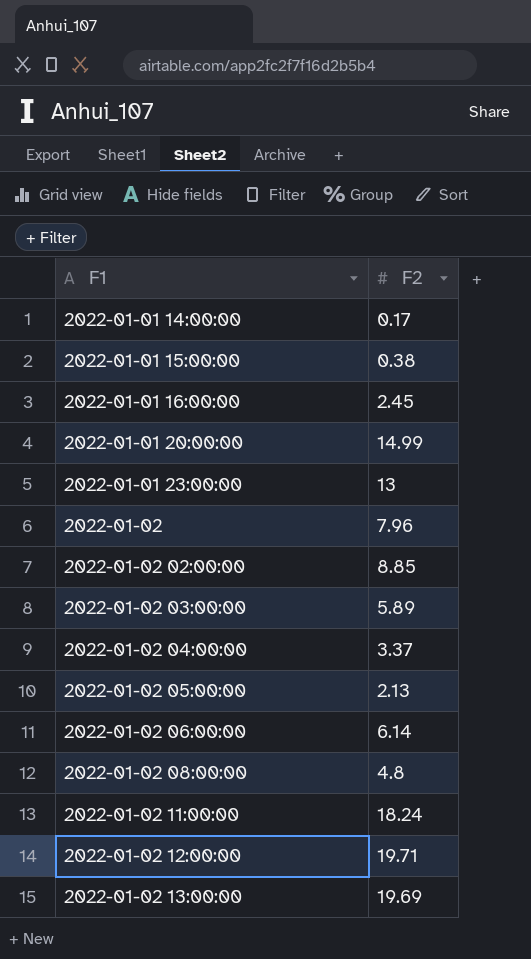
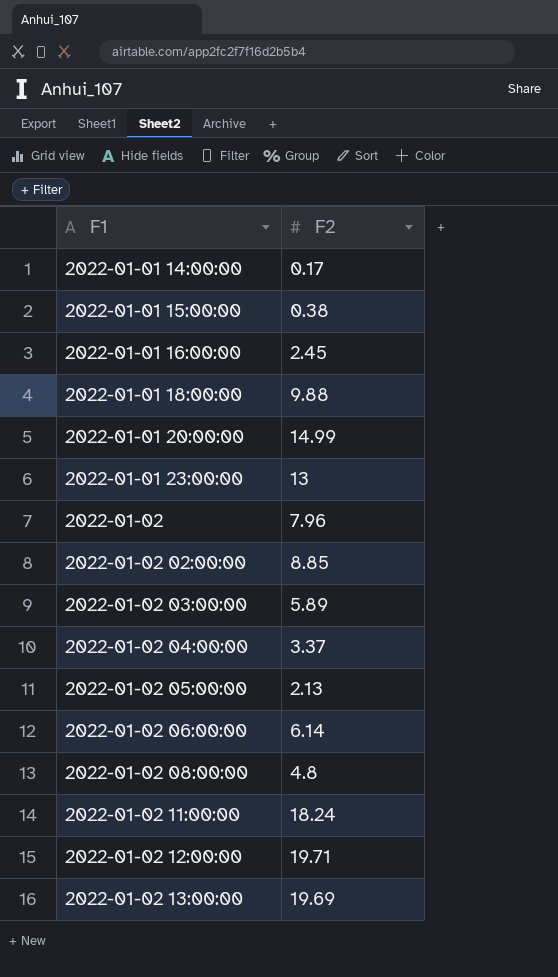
row 2022-01-01 18:00:00: none -> 9.88

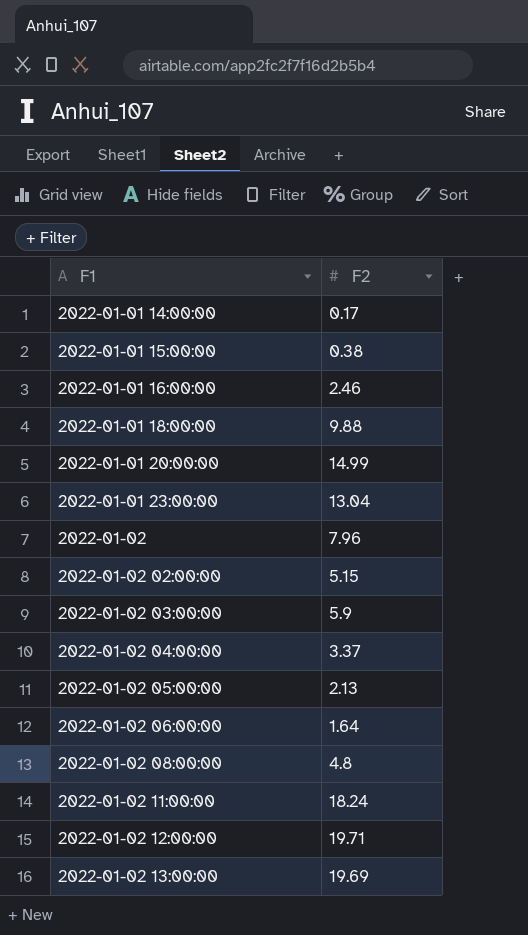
2022-01-01 16:00:00 | F2: 2.45 -> 2.46
2022-01-01 23:00:00 | F2: 13 -> 13.04
2022-01-02 02:00:00 | F2: 8.85 -> 5.15
2022-01-02 03:00:00 | F2: 5.89 -> 5.9
2022-01-02 06:00:00 | F2: 6.14 -> 1.64

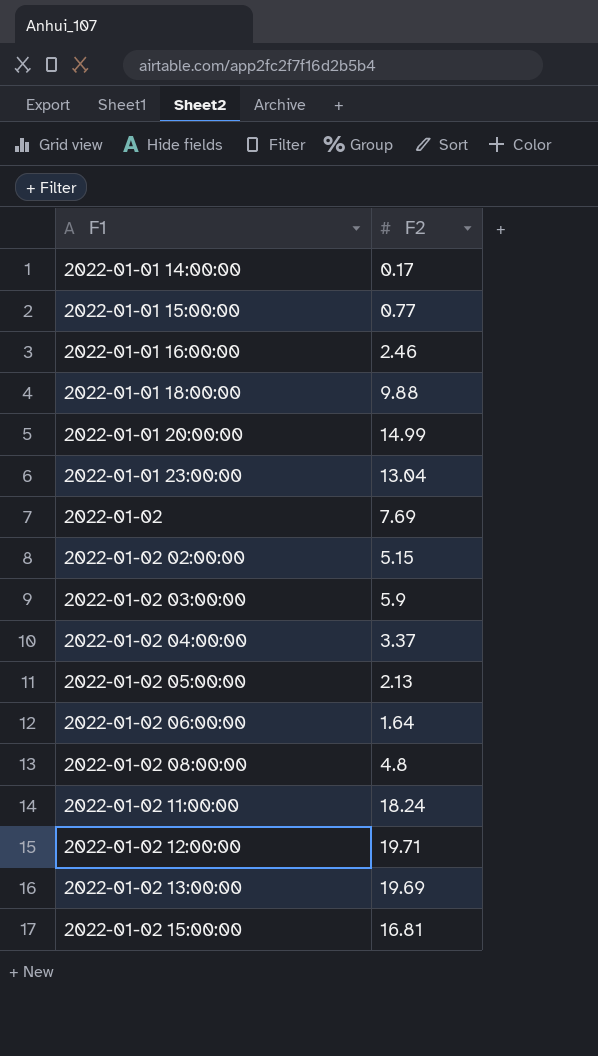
2022-01-01 15:00:00 | F2: 0.38 -> 0.77
2022-01-02 | F2: 7.96 -> 7.69
row 2022-01-02 15:00:00: none -> 16.81

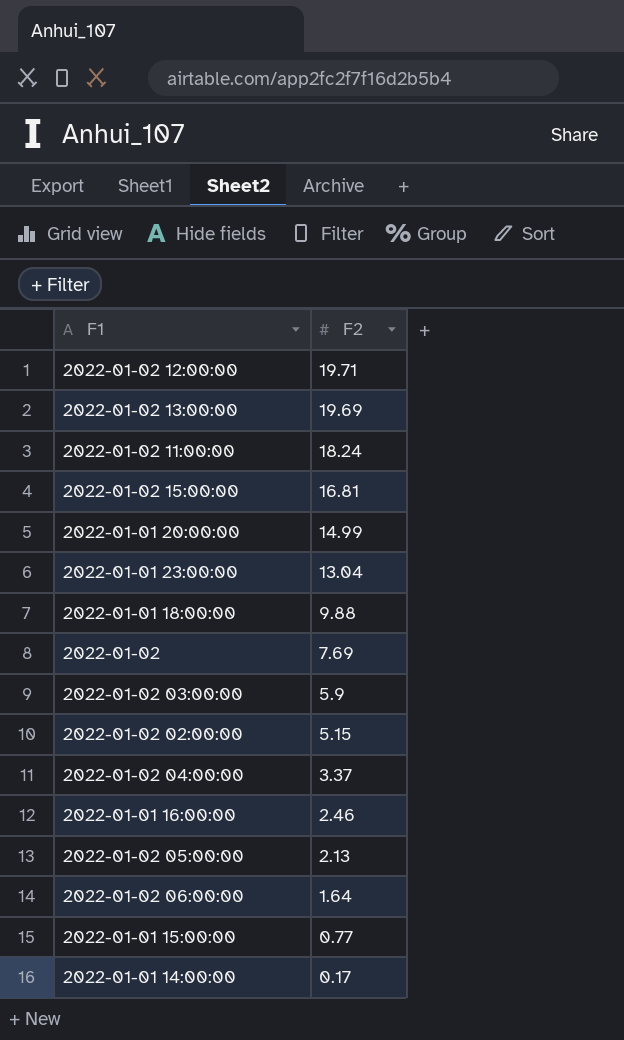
row order: F1 ascending -> F2 descending
row 2022-01-02 08:00:00: 4.8 -> none

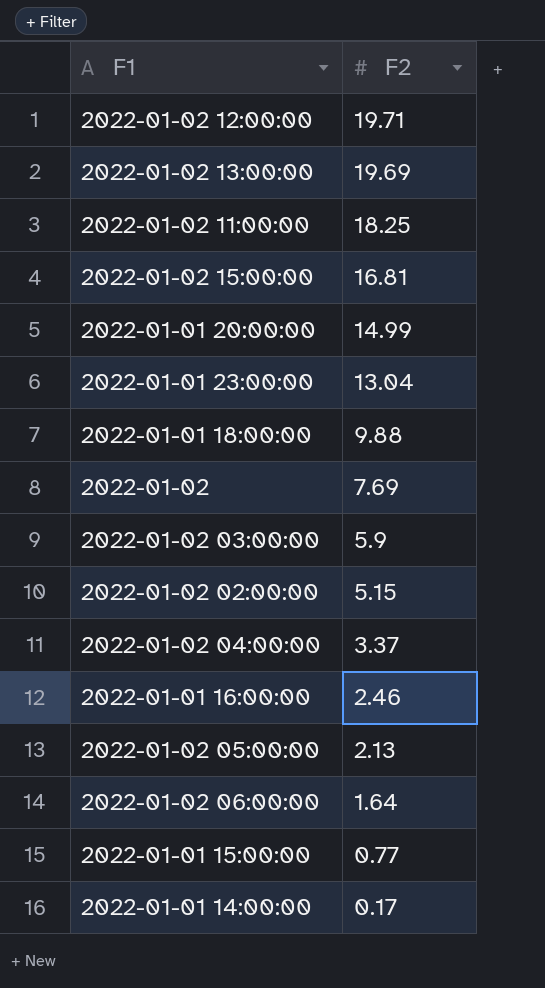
2022-01-02 11:00:00 | F2: 18.24 -> 18.25

